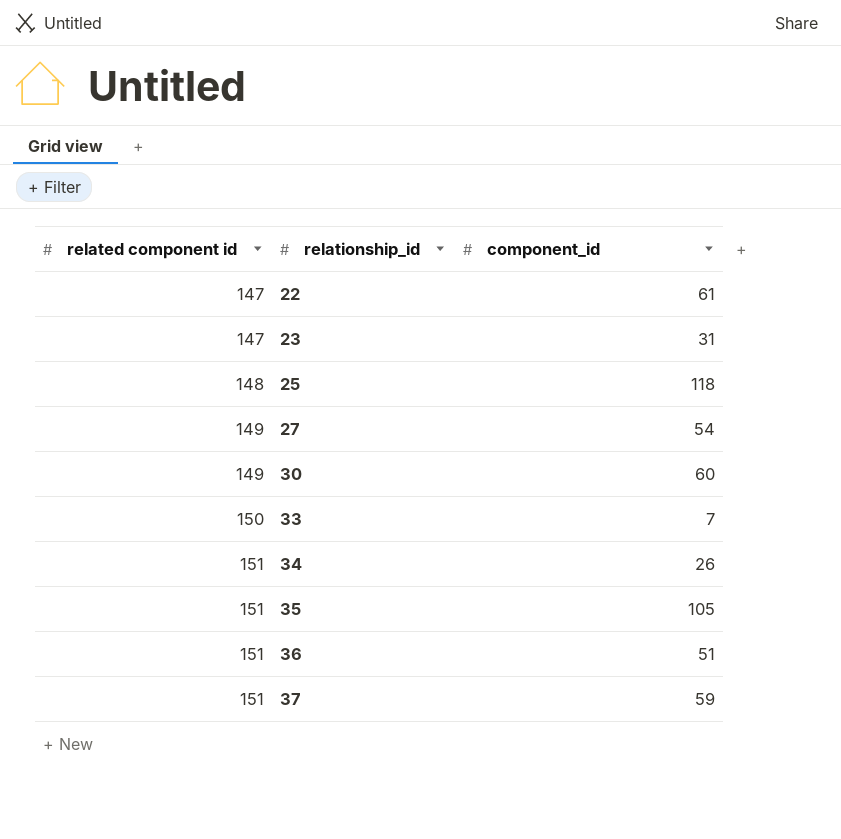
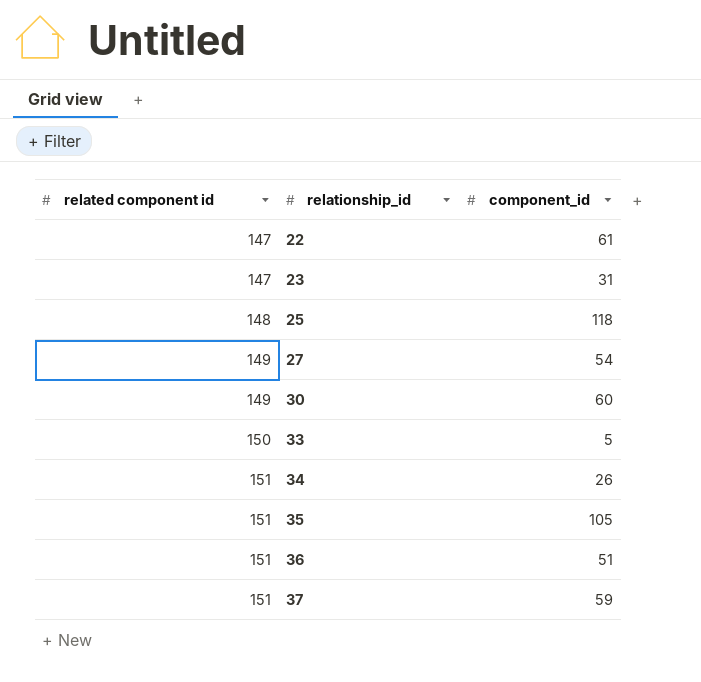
33 | component_id: 7 -> 5

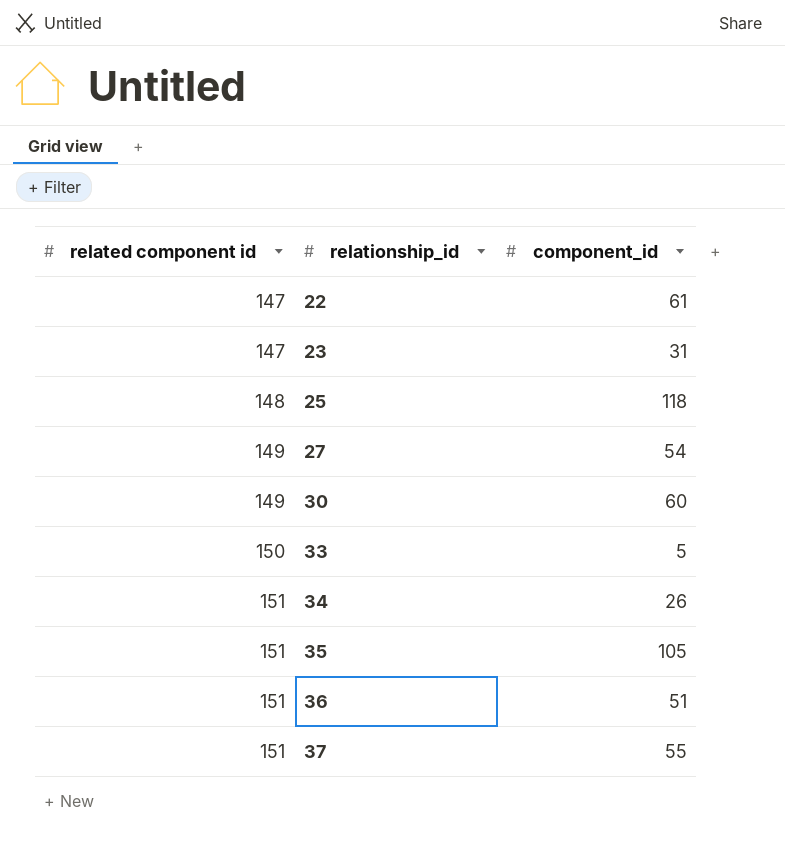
37 | component_id: 59 -> 55

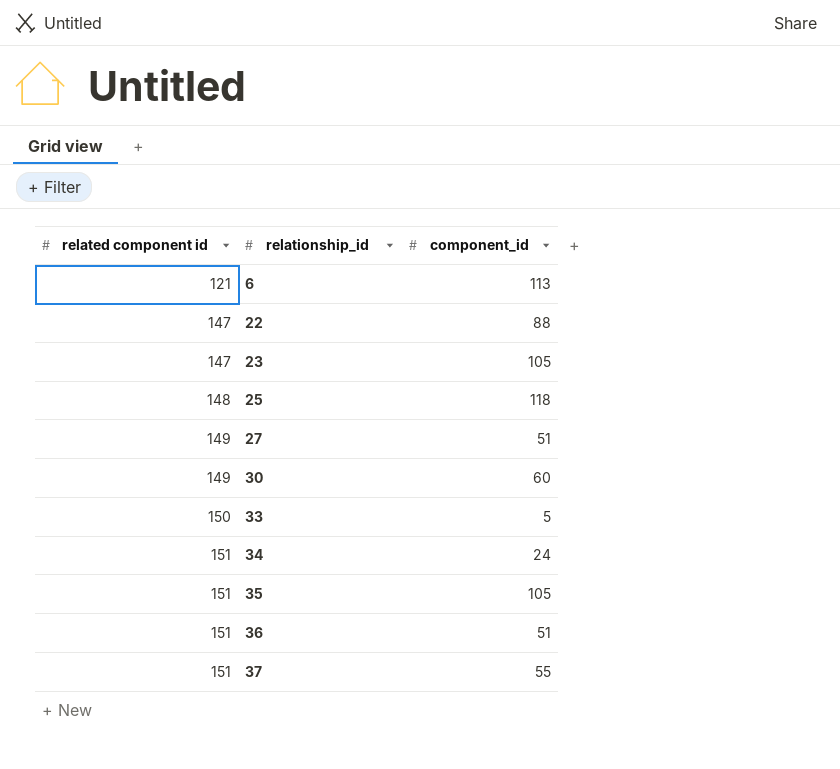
row 6: none -> 121 | 113
22 | component_id: 61 -> 88
23 | component_id: 31 -> 105
27 | component_id: 54 -> 51
34 | component_id: 26 -> 24

